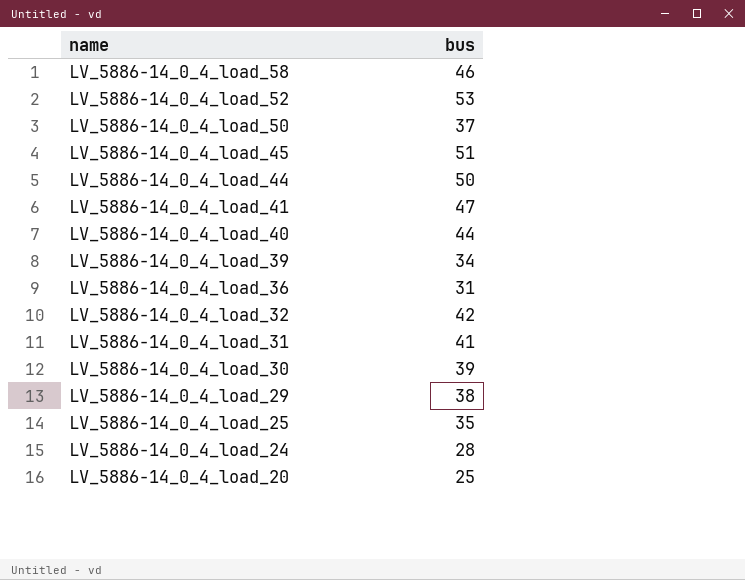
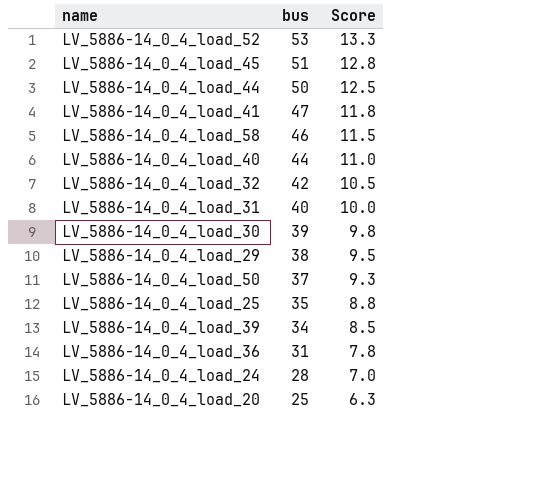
row order: name descending -> bus descending
column Score | formula: none -> [bus] * 0.25
LV_5886-14_0_4_load_31 | bus: 41 -> 40

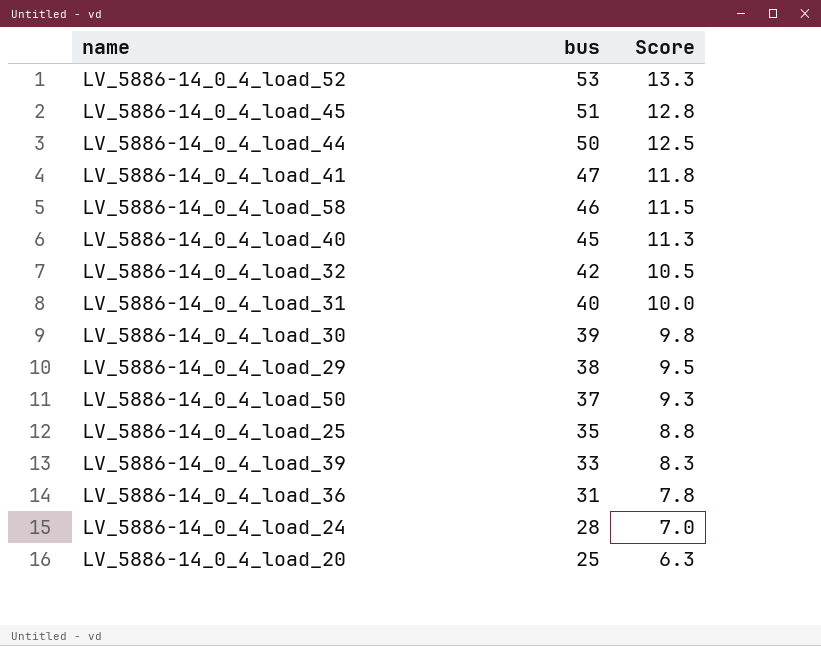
LV_5886-14_0_4_load_40 | bus: 44 -> 45
LV_5886-14_0_4_load_40 | Score: 11.0 -> 11.3
LV_5886-14_0_4_load_39 | bus: 34 -> 33
LV_5886-14_0_4_load_39 | Score: 8.5 -> 8.3

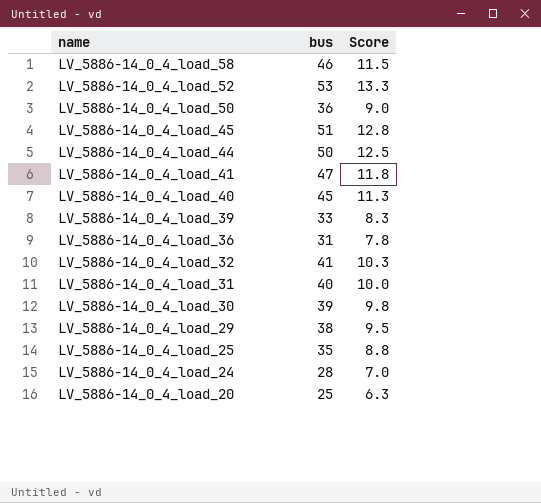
row order: bus descending -> name descending
LV_5886-14_0_4_load_50 | bus: 37 -> 36
LV_5886-14_0_4_load_50 | Score: 9.3 -> 9.0
LV_5886-14_0_4_load_32 | bus: 42 -> 41
LV_5886-14_0_4_load_32 | Score: 10.5 -> 10.3

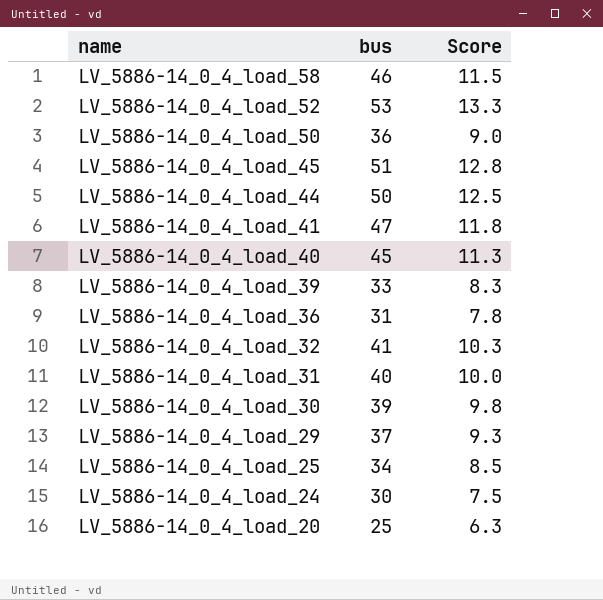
LV_5886-14_0_4_load_29 | bus: 38 -> 37
LV_5886-14_0_4_load_29 | Score: 9.5 -> 9.3
LV_5886-14_0_4_load_25 | bus: 35 -> 34
LV_5886-14_0_4_load_25 | Score: 8.8 -> 8.5
LV_5886-14_0_4_load_24 | bus: 28 -> 30
LV_5886-14_0_4_load_24 | Score: 7.0 -> 7.5

